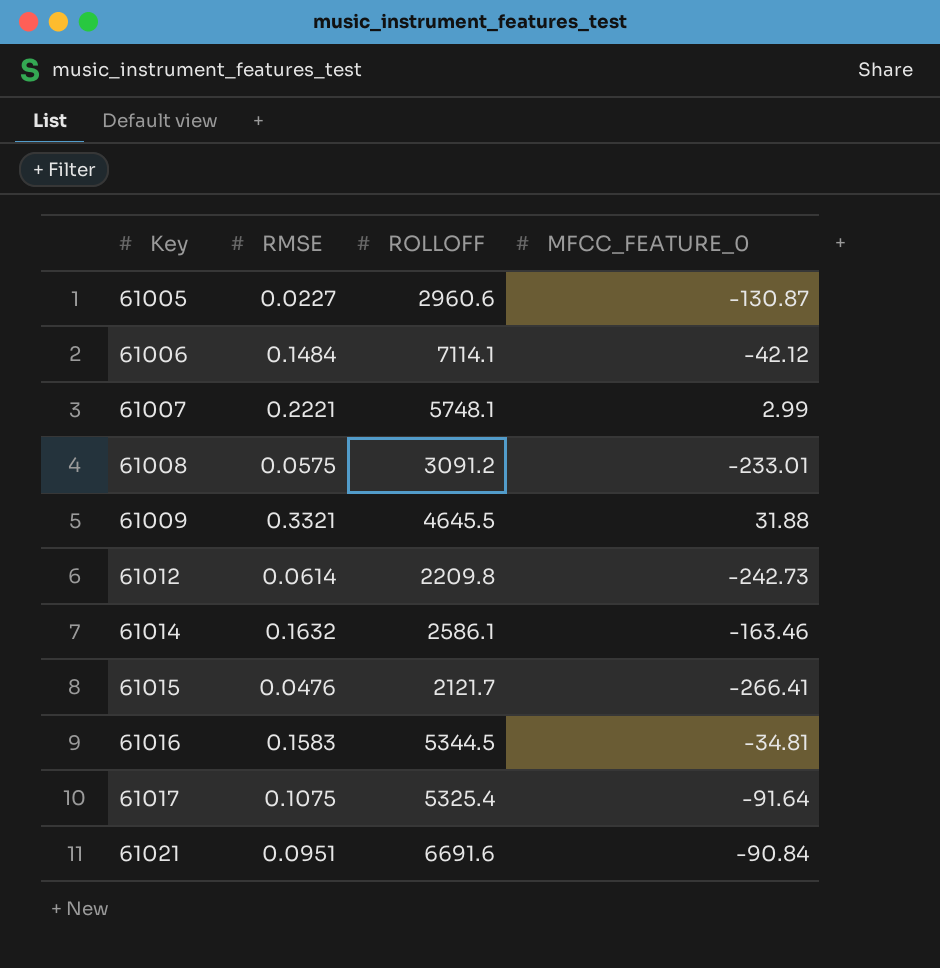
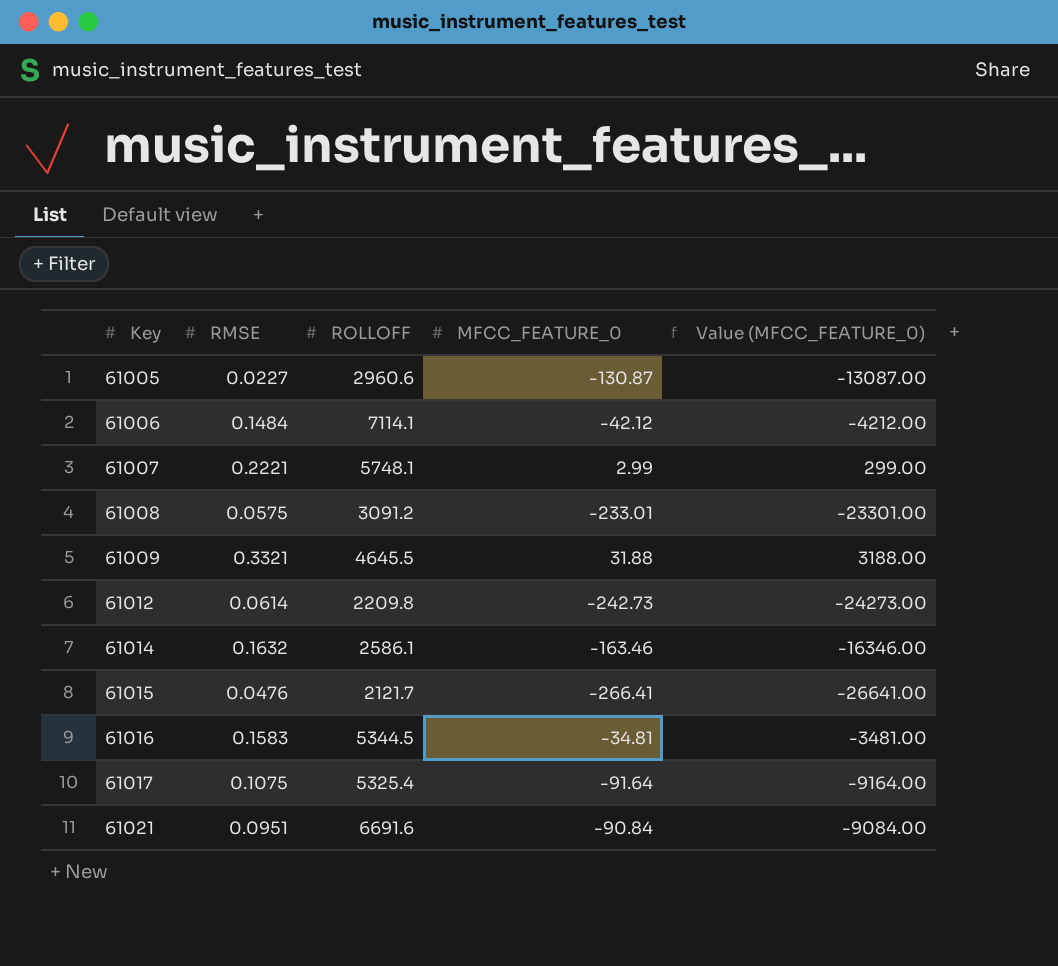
column Value (MFCC_FEATURE_0) | formula: none -> [MFCC_FEATURE_0] * 100

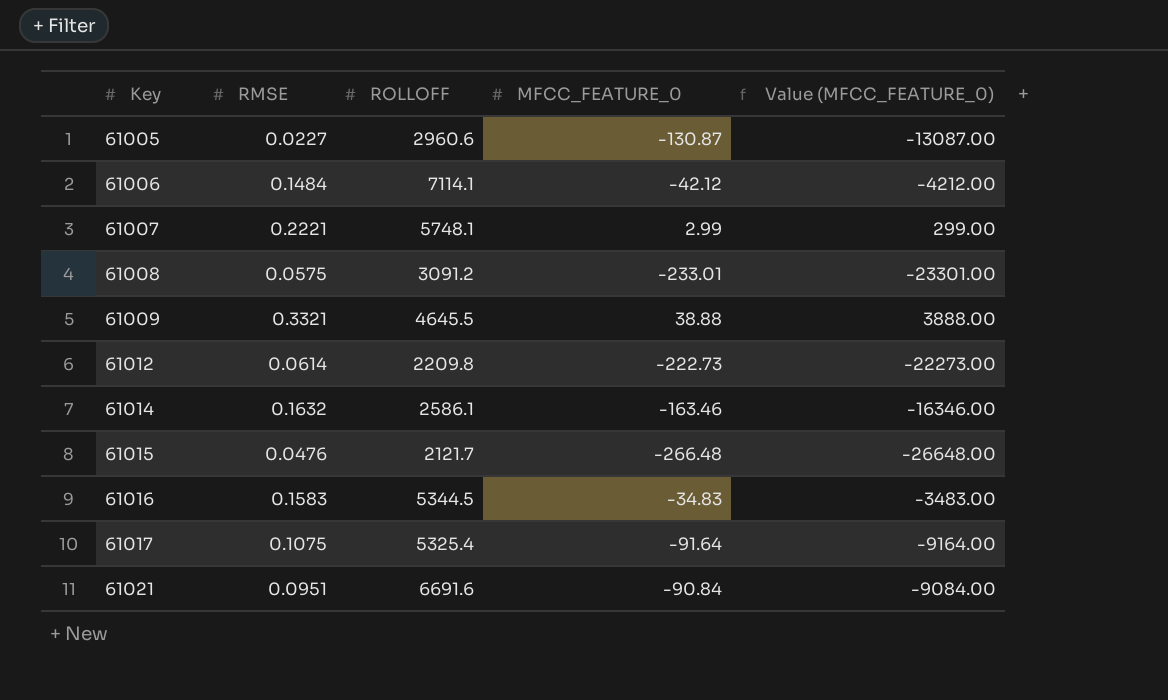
61009 | MFCC_FEATURE_0: 31.88 -> 38.88
61009 | Value (MFCC_FEATURE_0): 3188.00 -> 3888.00
61012 | MFCC_FEATURE_0: -242.73 -> -222.73
61012 | Value (MFCC_FEATURE_0): -24273.00 -> -22273.00
61015 | MFCC_FEATURE_0: -266.41 -> -266.48
61015 | Value (MFCC_FEATURE_0): -26641.00 -> -26648.00
61016 | MFCC_FEATURE_0: -34.81 -> -34.83
61016 | Value (MFCC_FEATURE_0): -3481.00 -> -3483.00

